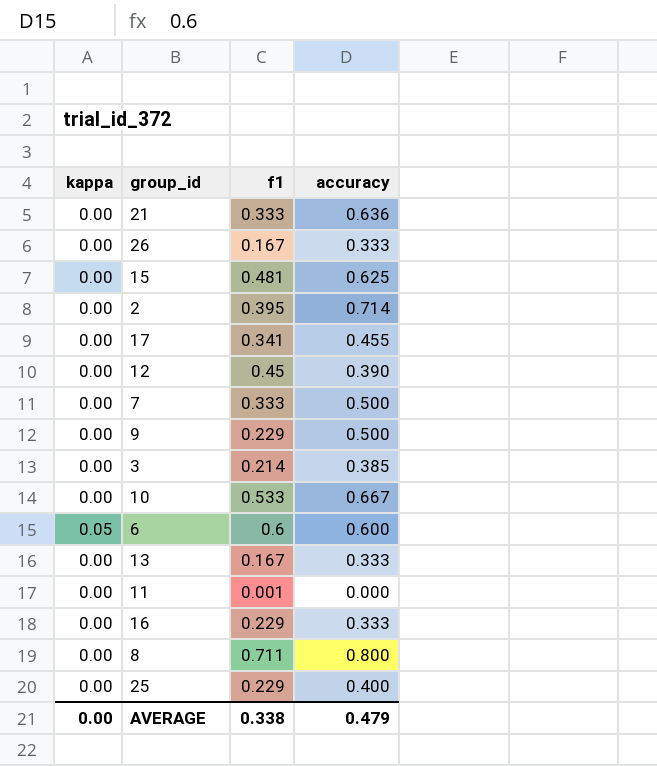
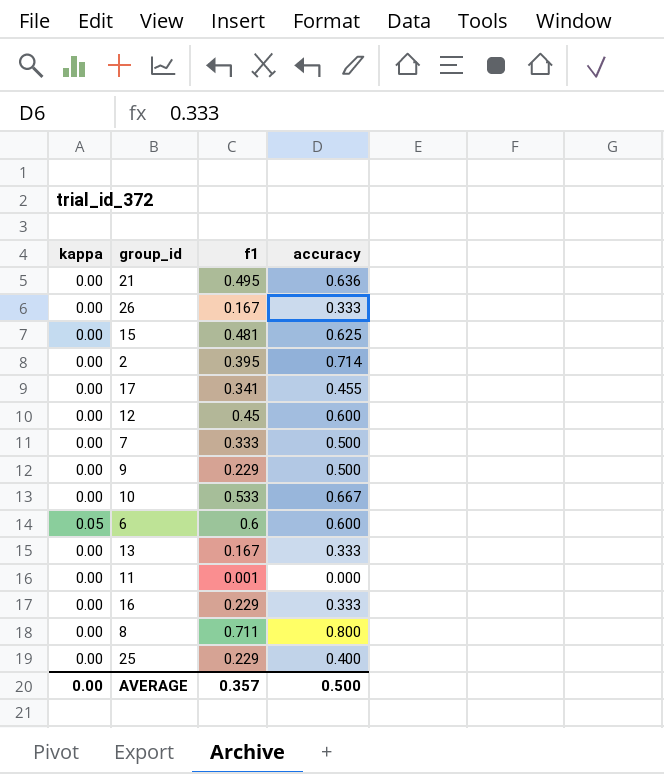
row 3: 0.00 | 0.214 | 0.385 -> none
21 | f1: 0.333 -> 0.495
12 | accuracy: 0.390 -> 0.600
AVERAGE | f1: 0.338 -> 0.357
AVERAGE | accuracy: 0.479 -> 0.500

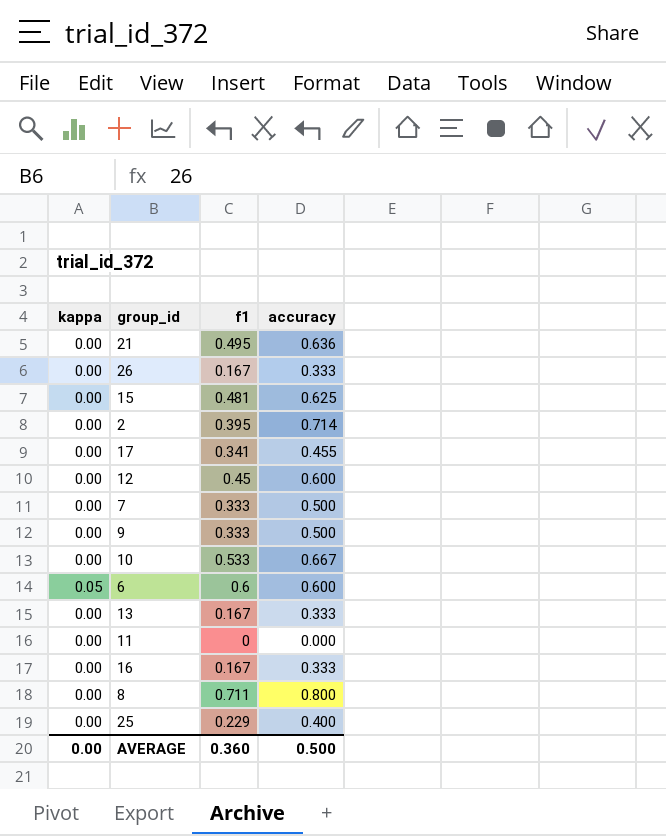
9 | f1: 0.229 -> 0.333
11 | f1: 0.001 -> 0
16 | f1: 0.229 -> 0.167
AVERAGE | f1: 0.357 -> 0.360

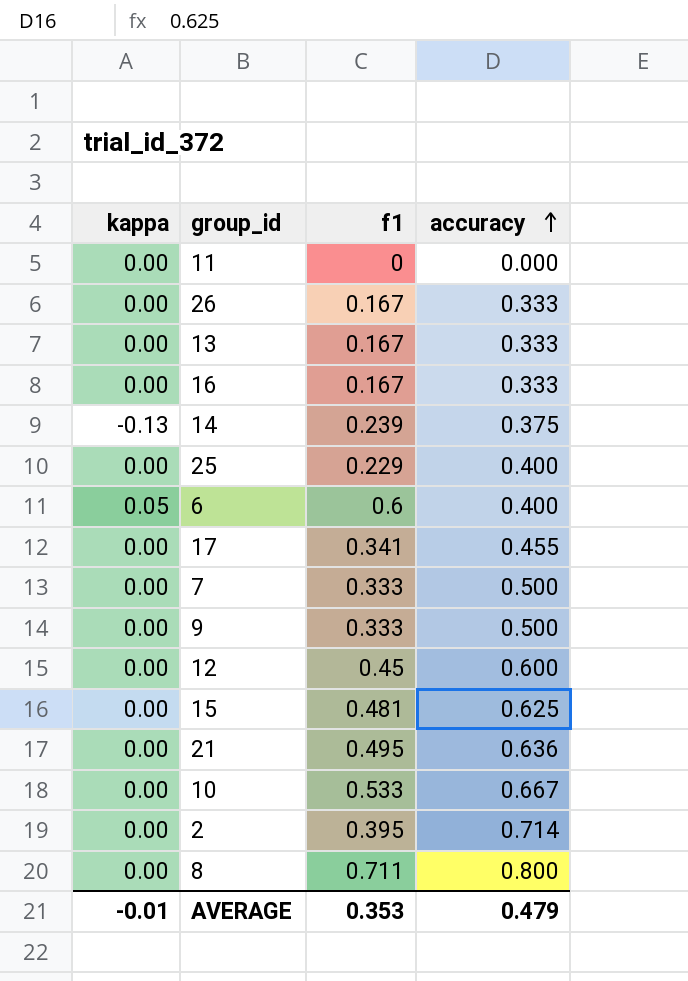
row order: none -> accuracy ascending
row 14: none -> -0.13 | 0.239 | 0.375
6 | accuracy: 0.600 -> 0.400
AVERAGE | kappa: 0.00 -> -0.01
AVERAGE | f1: 0.360 -> 0.353
AVERAGE | accuracy: 0.500 -> 0.479

